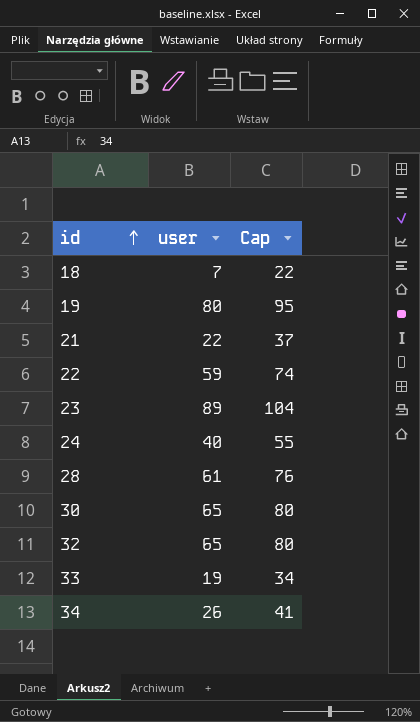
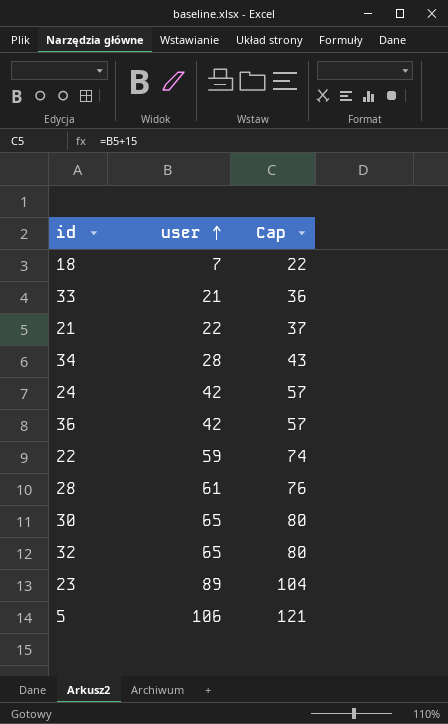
row order: id ascending -> user ascending
row 19: 80 | 95 -> none
33 | user: 19 -> 21
33 | Cap: 34 -> 36
34 | user: 26 -> 28
34 | Cap: 41 -> 43
24 | user: 40 -> 42
24 | Cap: 55 -> 57
row 36: none -> 42 | 57
row 5: none -> 106 | 121

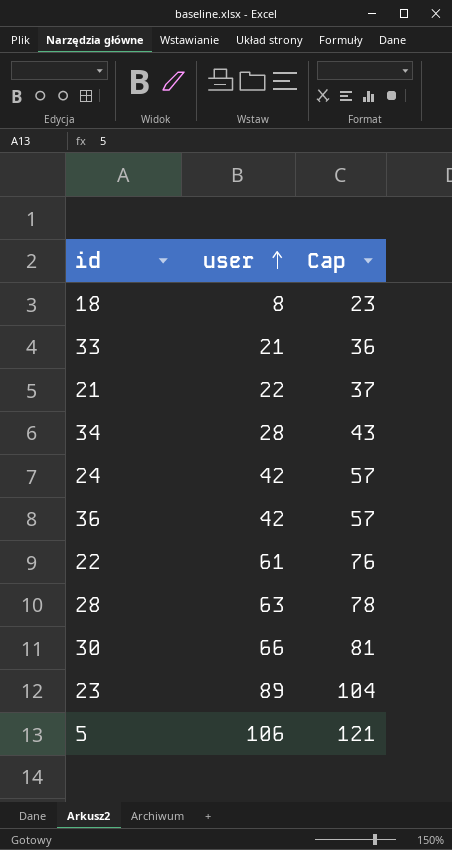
row 32: 65 | 80 -> none
18 | user: 7 -> 8
18 | Cap: 22 -> 23
22 | user: 59 -> 61
22 | Cap: 74 -> 76
28 | user: 61 -> 63
28 | Cap: 76 -> 78
30 | user: 65 -> 66
30 | Cap: 80 -> 81

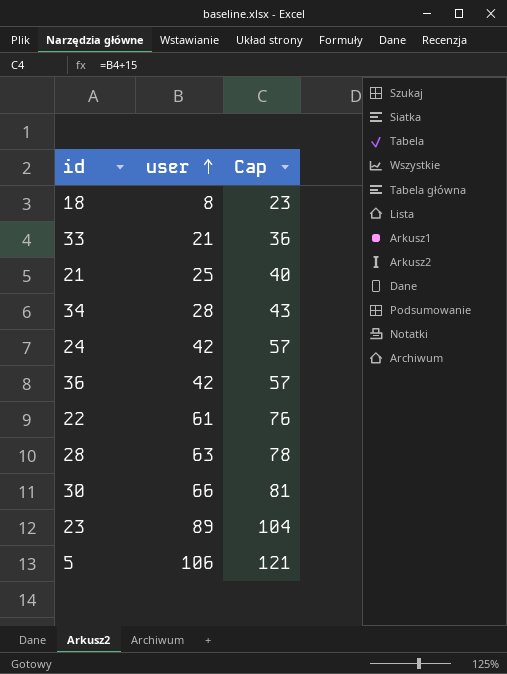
21 | user: 22 -> 25
21 | Cap: 37 -> 40

